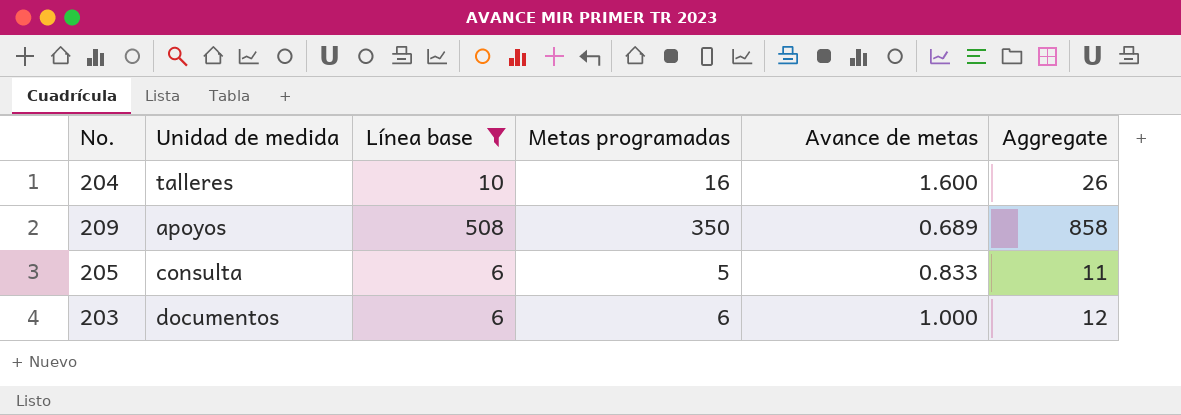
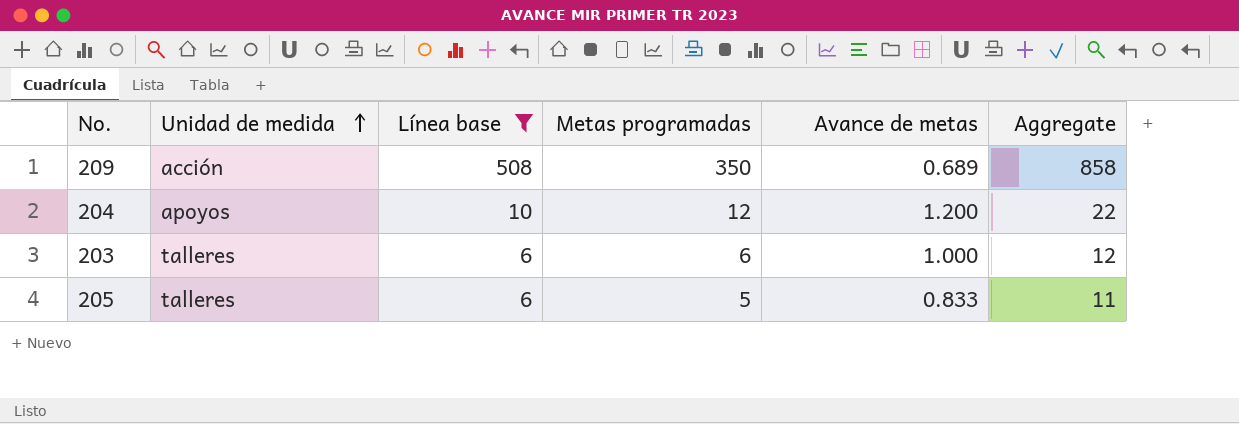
row order: none -> Unidad de medida ascending
209 | Unidad de medida: apoyos -> acción
204 | Unidad de medida: talleres -> apoyos
204 | Metas programadas: 16 -> 12
204 | Avance de metas: 1.600 -> 1.200
204 | Aggregate: 26 -> 22
203 | Unidad de medida: documentos -> talleres
205 | Unidad de medida: consulta -> talleres

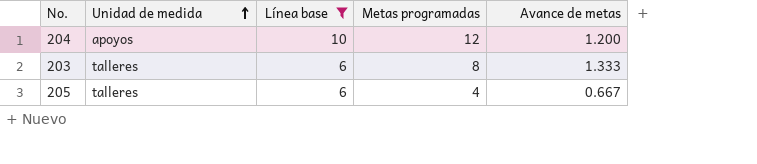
column Aggregate | formula: [Línea base] + [Metas programadas] -> none
row 209: acción | 508 | 350 | 0.689 | 858 -> none
203 | Metas programadas: 6 -> 8
203 | Avance de metas: 1.000 -> 1.333
205 | Metas programadas: 5 -> 4
205 | Avance de metas: 0.833 -> 0.667

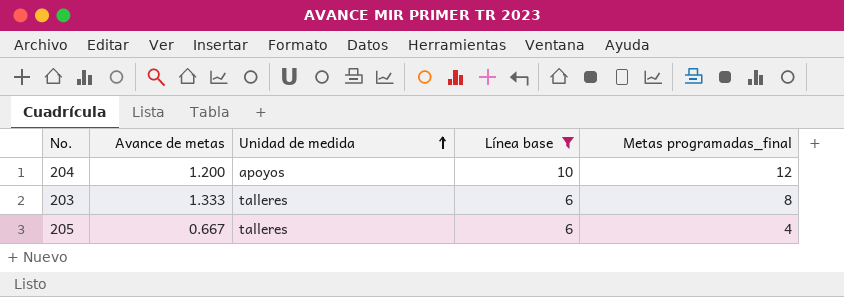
column Avance de metas | position: 5 -> 2
column name: Metas programadas -> Metas programadas_final

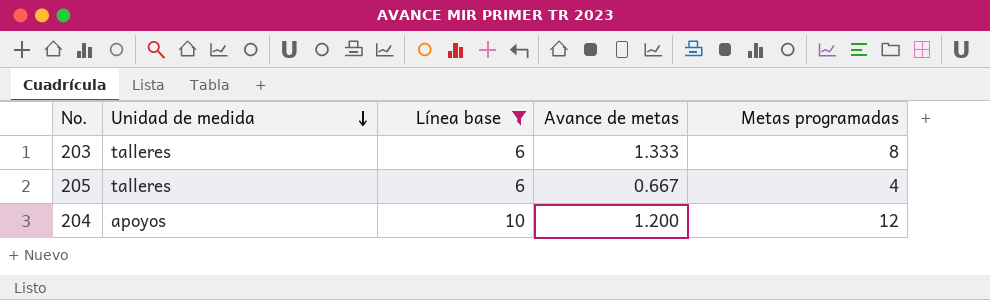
row order: Unidad de medida ascending -> Unidad de medida descending
column Avance de metas | position: 2 -> 4
column name: Metas programadas_final -> Metas programadas

